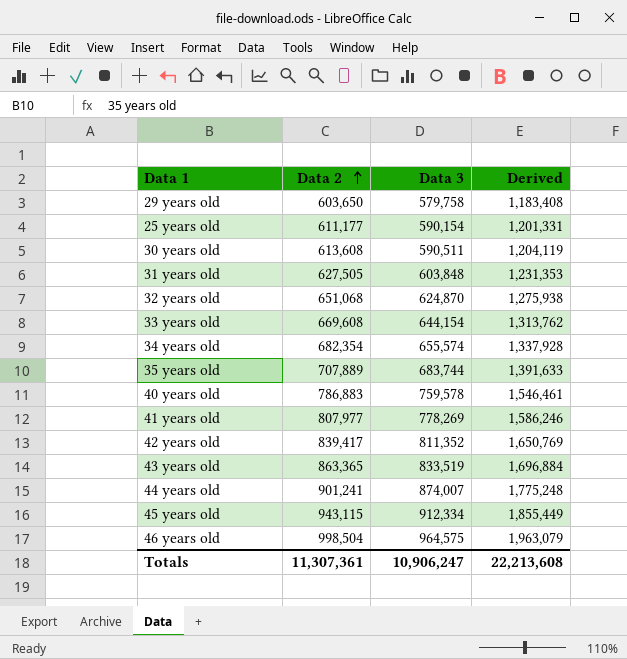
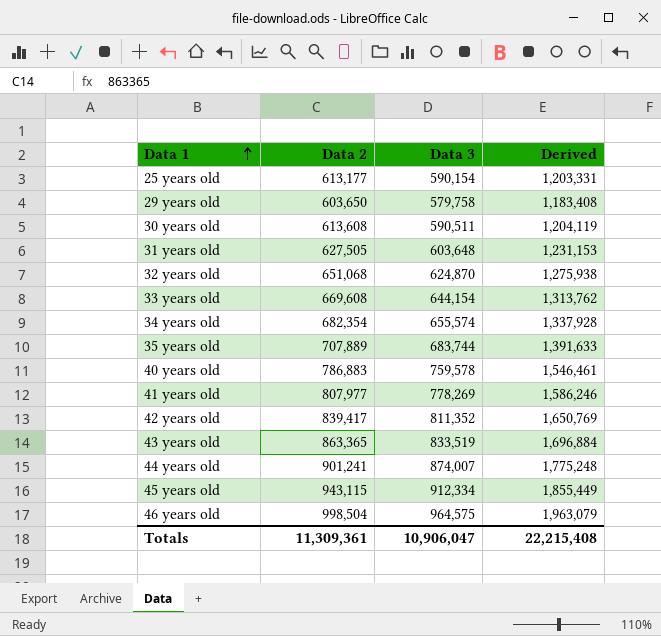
row order: Data 2 ascending -> Data 1 ascending
25 years old | Data 2: 611,177 -> 613,177
25 years old | Derived: 1,201,331 -> 1,203,331
31 years old | Data 3: 603,848 -> 603,648
31 years old | Derived: 1,231,353 -> 1,231,153
Totals | Data 2: 11,307,361 -> 11,309,361
Totals | Data 3: 10,906,247 -> 10,906,047
Totals | Derived: 22,213,608 -> 22,215,408

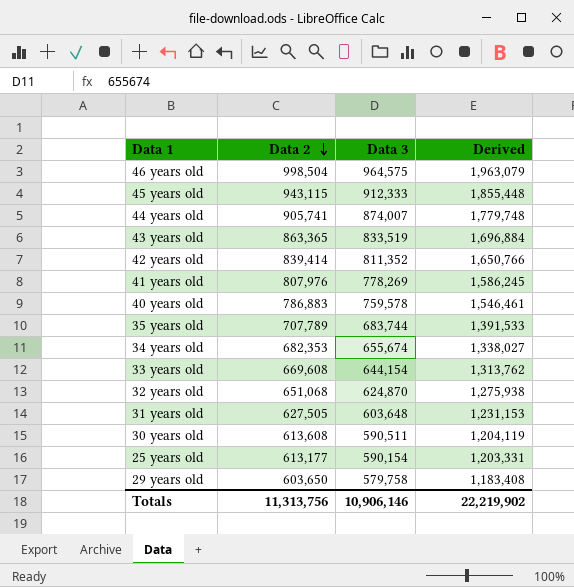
row order: Data 1 ascending -> Data 2 descending
45 years old | Data 3: 912,334 -> 912,333
45 years old | Derived: 1,855,449 -> 1,855,448
44 years old | Data 2: 901,241 -> 905,741
44 years old | Derived: 1,775,248 -> 1,779,748
42 years old | Data 2: 839,417 -> 839,414
42 years old | Derived: 1,650,769 -> 1,650,766
41 years old | Data 2: 807,977 -> 807,976
41 years old | Derived: 1,586,246 -> 1,586,245
35 years old | Data 2: 707,889 -> 707,789
35 years old | Derived: 1,391,633 -> 1,391,533
34 years old | Data 2: 682,354 -> 682,353
34 years old | Data 3: 655,574 -> 655,674
34 years old | Derived: 1,337,928 -> 1,338,027
Totals | Data 2: 11,309,361 -> 11,313,756
Totals | Data 3: 10,906,047 -> 10,906,146
Totals | Derived: 22,215,408 -> 22,219,902

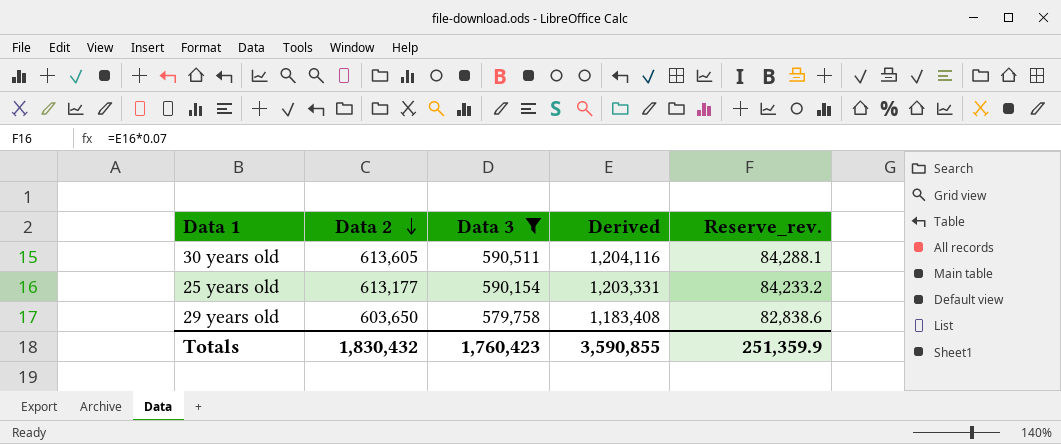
filter: none -> Data 3 <= 590,511
column Reserve_rev. | formula: none -> [Derived] * 0.07
30 years old | Data 2: 613,608 -> 613,605
30 years old | Derived: 1,204,119 -> 1,204,116
Totals | Data 2: 11,313,756 -> 1,830,432
Totals | Data 3: 10,906,146 -> 1,760,423
Totals | Derived: 22,219,902 -> 3,590,855

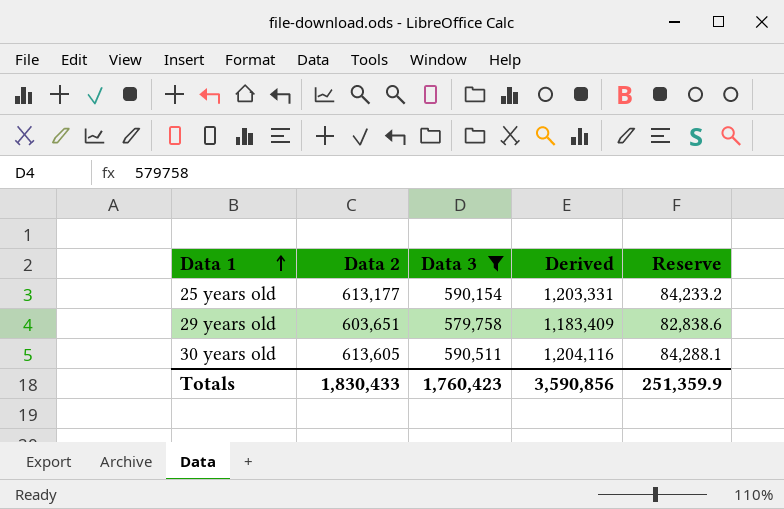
row order: Data 2 descending -> Data 1 ascending
column name: Reserve_rev. -> Reserve
29 years old | Data 2: 603,650 -> 603,651
29 years old | Derived: 1,183,408 -> 1,183,409
Totals | Data 2: 1,830,432 -> 1,830,433
Totals | Derived: 3,590,855 -> 3,590,856

